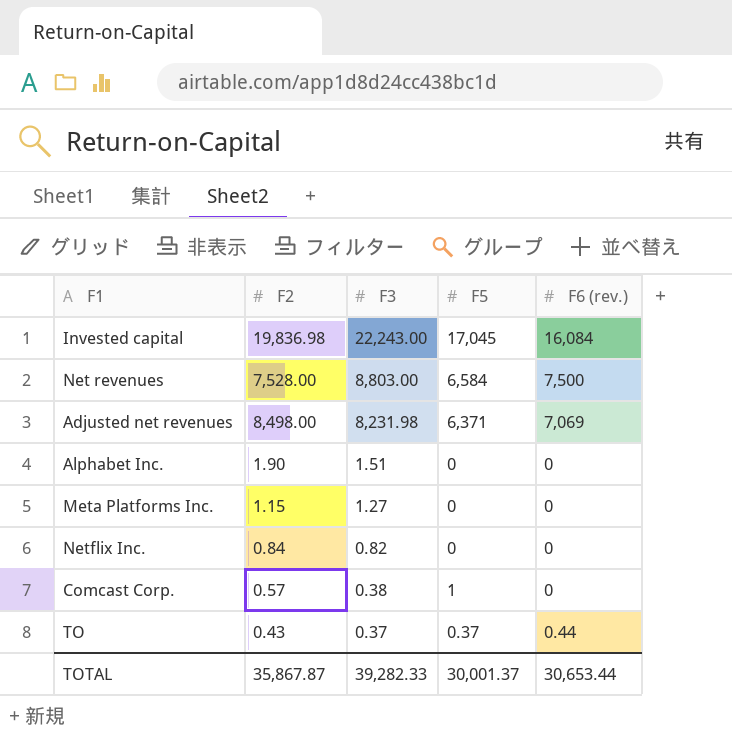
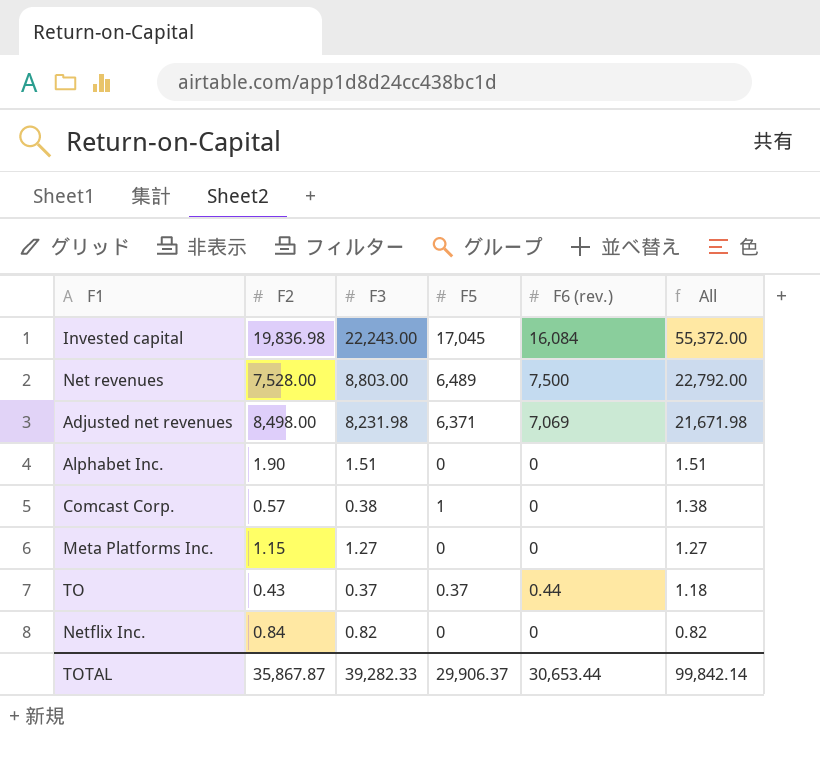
row order: F3 descending -> All descending
column All | formula: none -> [F3] + [F5] + [F6 (rev.)]
Net revenues | F5: 6,584 -> 6,489
TOTAL | F5: 30,001.37 -> 29,906.37

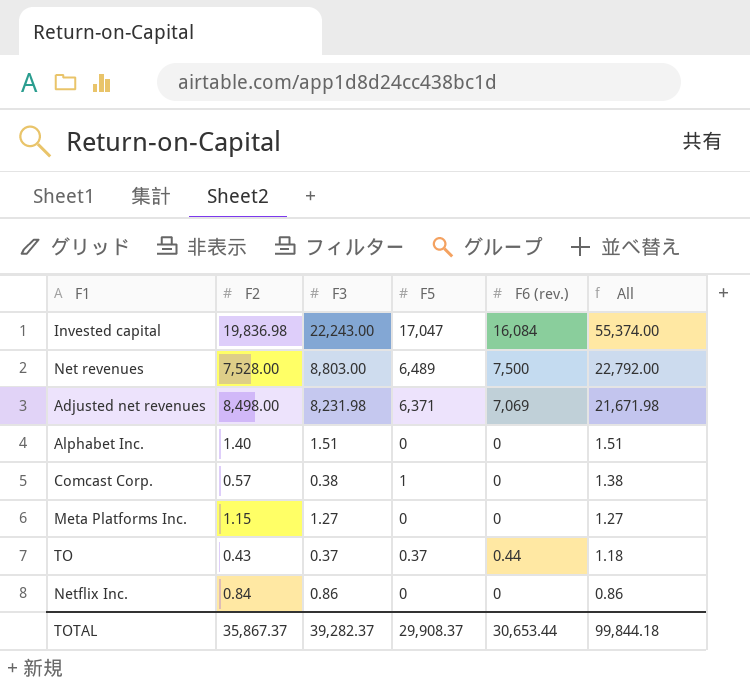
Invested capital | F5: 17,045 -> 17,047
Invested capital | All: 55,372.00 -> 55,374.00
Alphabet Inc. | F2: 1.90 -> 1.40
Netflix Inc. | F3: 0.82 -> 0.86
Netflix Inc. | All: 0.82 -> 0.86
TOTAL | F2: 35,867.87 -> 35,867.37
TOTAL | F3: 39,282.33 -> 39,282.37
TOTAL | F5: 29,906.37 -> 29,908.37
TOTAL | All: 99,842.14 -> 99,844.18

